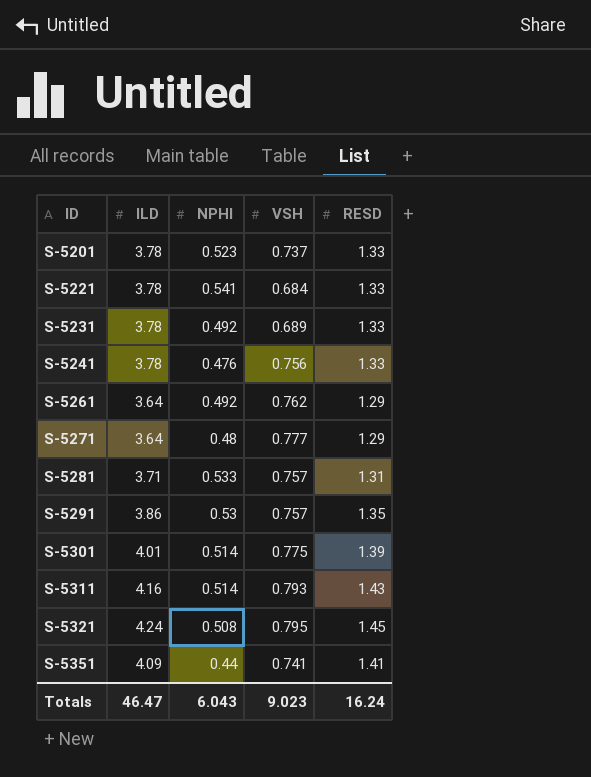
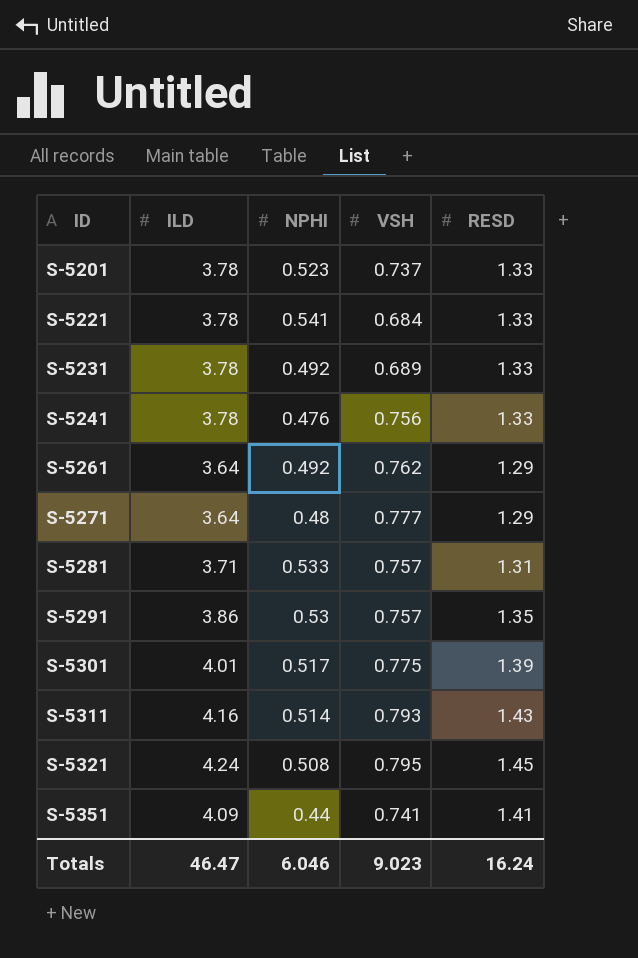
S-5301 | NPHI: 0.514 -> 0.517
Totals | NPHI: 6.043 -> 6.046

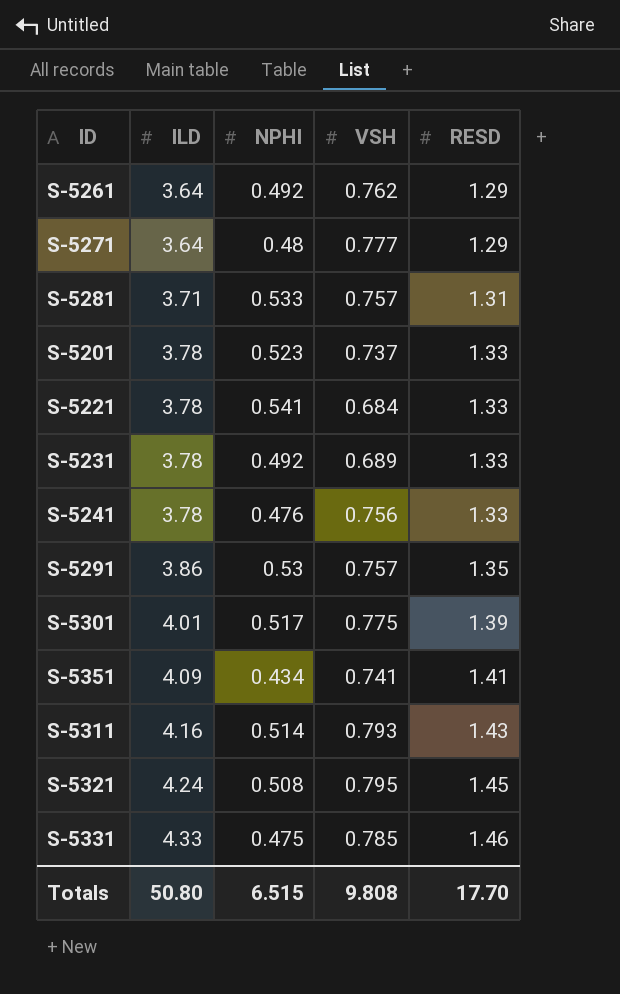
row order: ID ascending -> ILD ascending
S-5351 | NPHI: 0.44 -> 0.434
row S-5331: none -> 4.33 | 0.475 | 0.785 | 1.46
Totals | ILD: 46.47 -> 50.80
Totals | NPHI: 6.046 -> 6.515
Totals | VSH: 9.023 -> 9.808
Totals | RESD: 16.24 -> 17.70

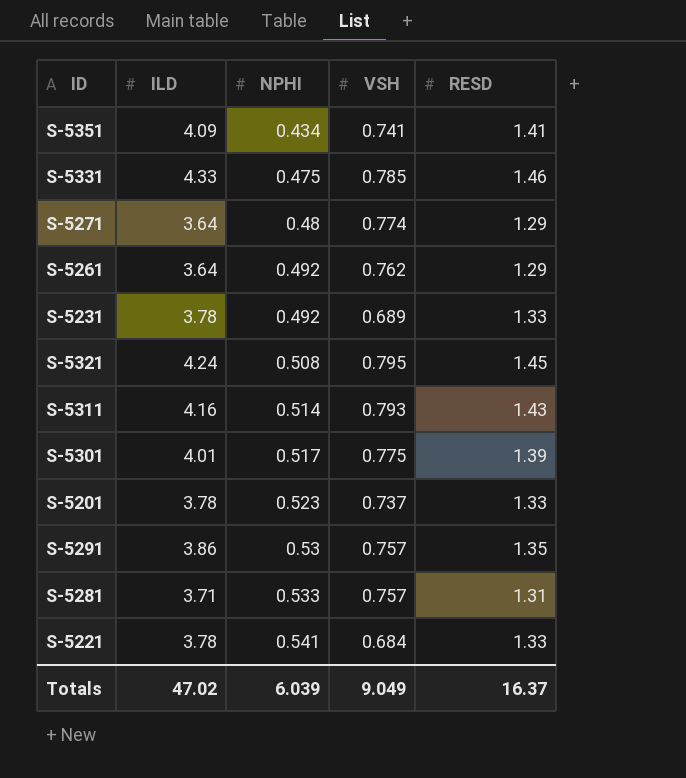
row order: ILD ascending -> NPHI ascending
row S-5241: 3.78 | 0.476 | 0.756 | 1.33 -> none
S-5271 | VSH: 0.777 -> 0.774
Totals | ILD: 50.80 -> 47.02
Totals | NPHI: 6.515 -> 6.039
Totals | VSH: 9.808 -> 9.049
Totals | RESD: 17.70 -> 16.37

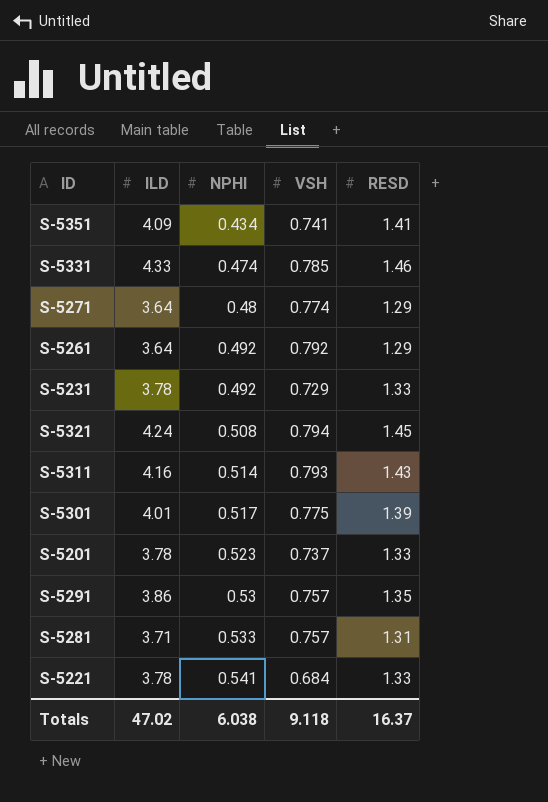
S-5331 | NPHI: 0.475 -> 0.474
S-5261 | VSH: 0.762 -> 0.792
S-5231 | VSH: 0.689 -> 0.729
S-5321 | VSH: 0.795 -> 0.794
Totals | NPHI: 6.039 -> 6.038
Totals | VSH: 9.049 -> 9.118

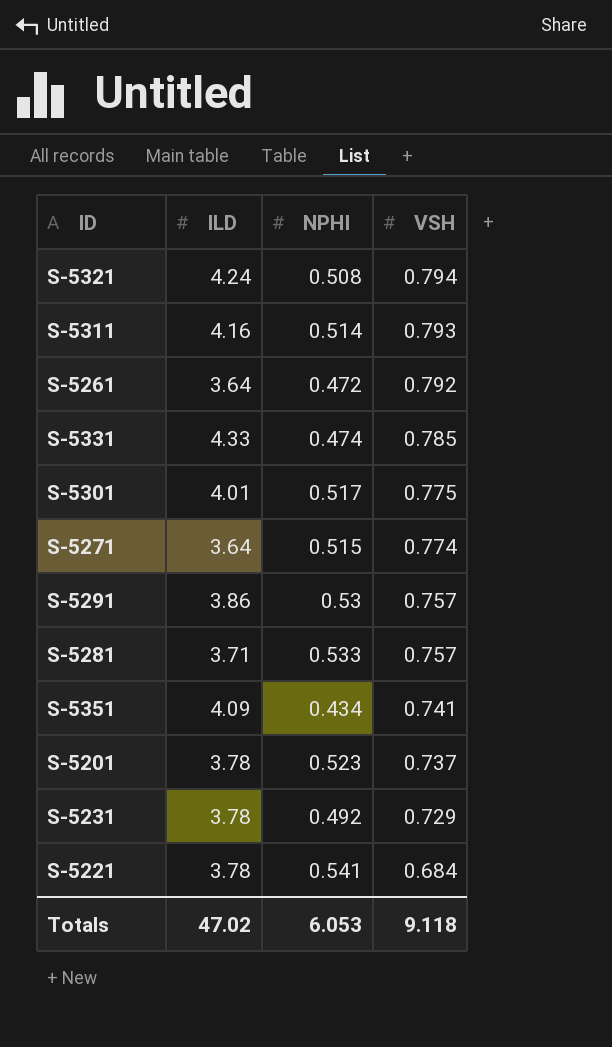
row order: NPHI ascending -> VSH descending
column RESD | position: 5 -> none
S-5261 | NPHI: 0.492 -> 0.472
S-5271 | NPHI: 0.48 -> 0.515
Totals | NPHI: 6.038 -> 6.053

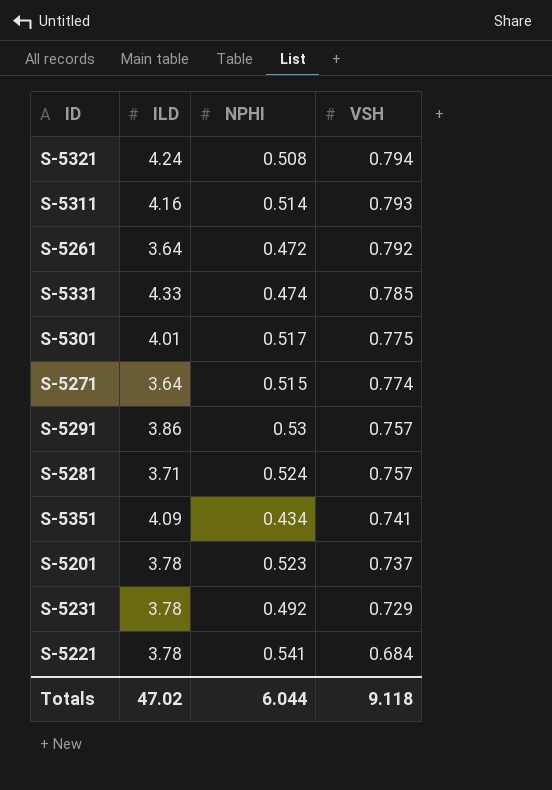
S-5281 | NPHI: 0.533 -> 0.524
Totals | NPHI: 6.053 -> 6.044

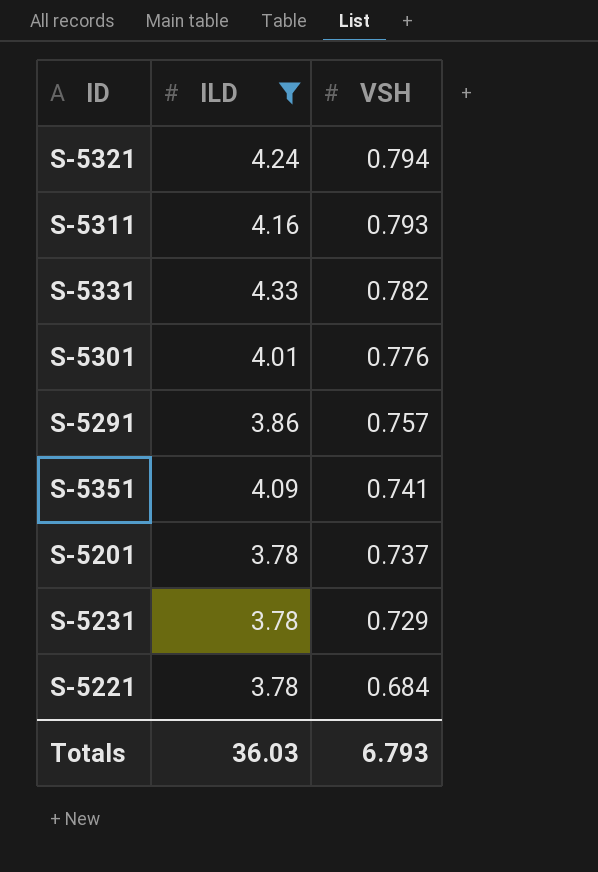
filter: none -> ILD >= 3.78
column NPHI | position: 3 -> none
S-5331 | VSH: 0.785 -> 0.782
S-5301 | VSH: 0.775 -> 0.776
Totals | ILD: 47.02 -> 36.03
Totals | VSH: 9.118 -> 6.793

